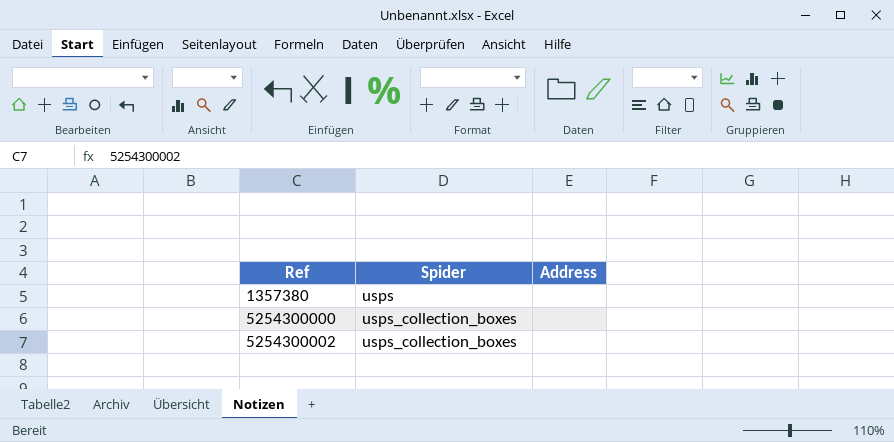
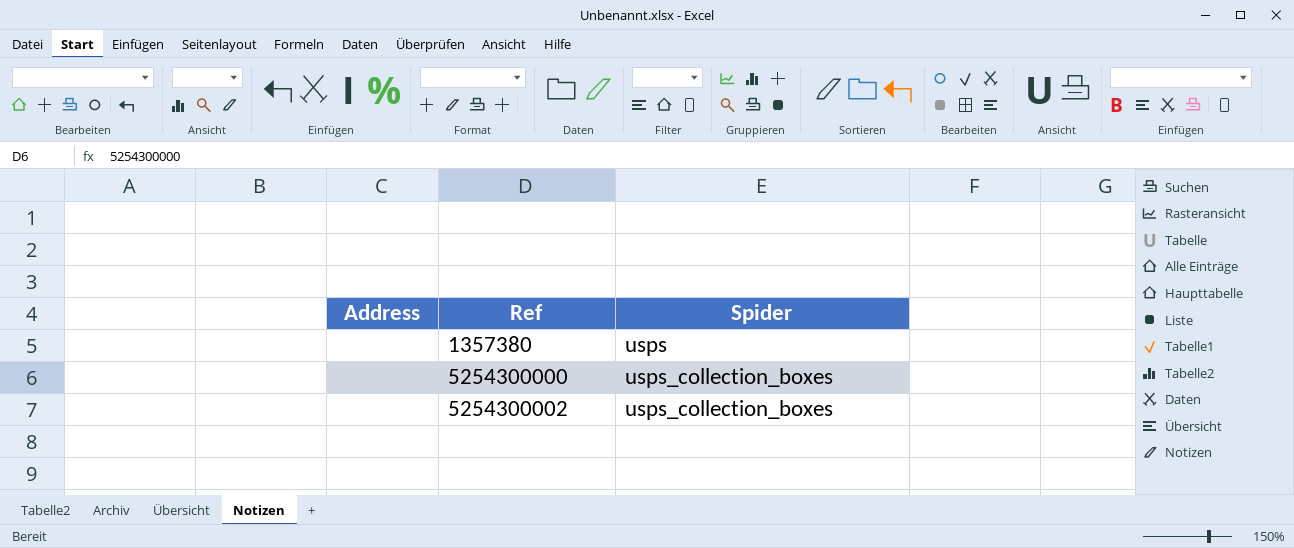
column Address | position: 3 -> 1

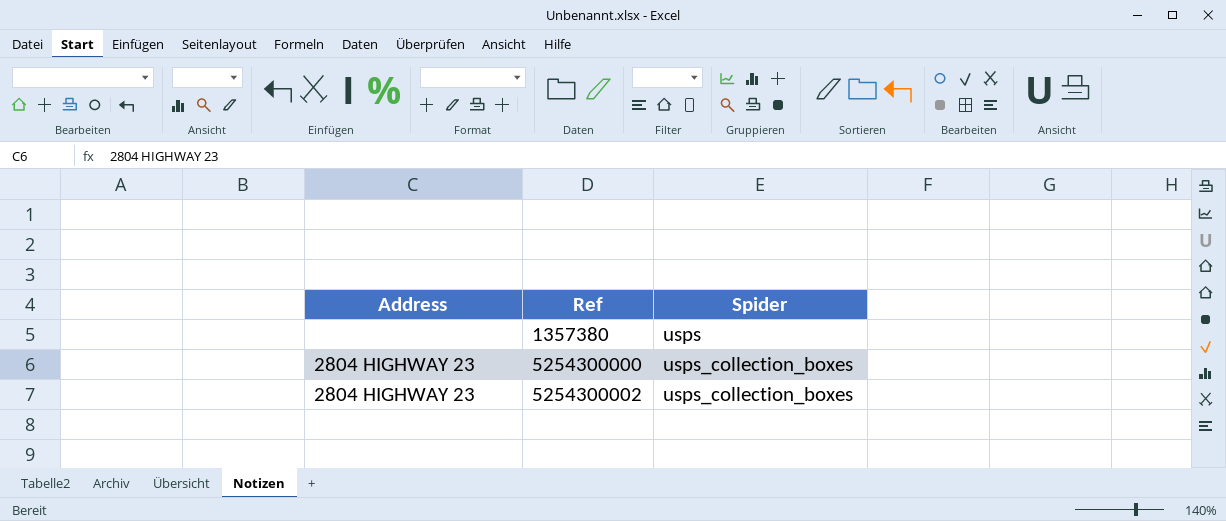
5254300000 | Address: none -> 2804 HIGHWAY 23
5254300002 | Address: none -> 2804 HIGHWAY 23

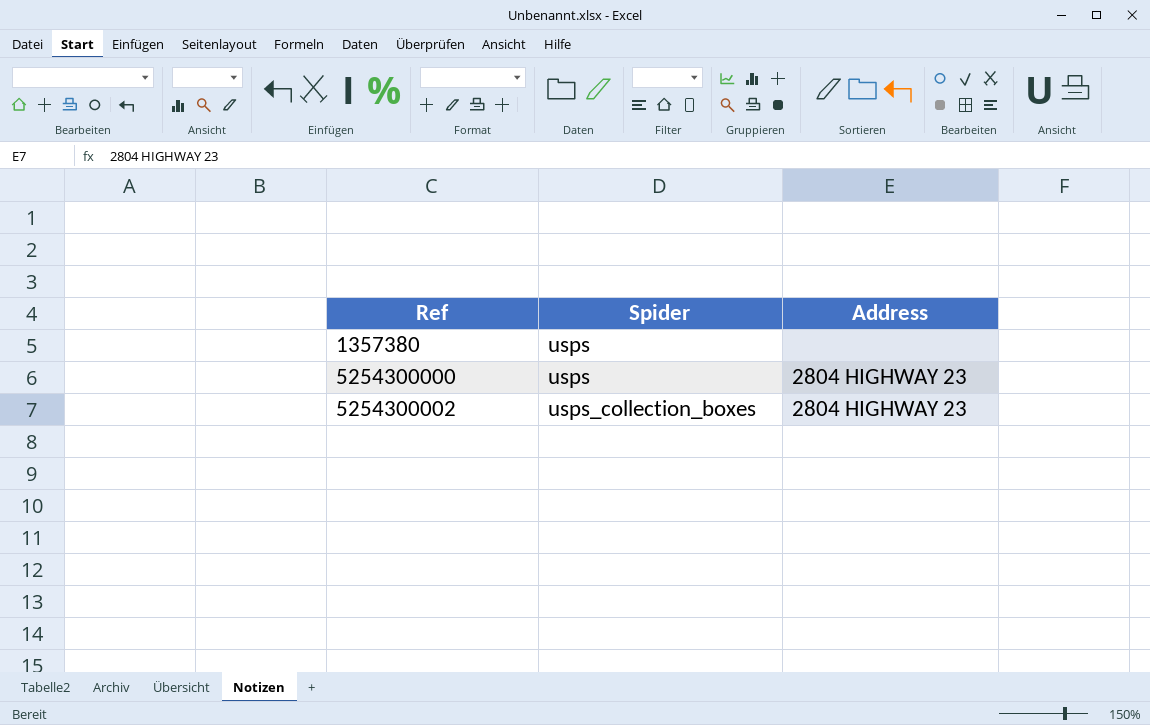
column Address | position: 1 -> 3
5254300000 | Spider: usps_collection_boxes -> usps

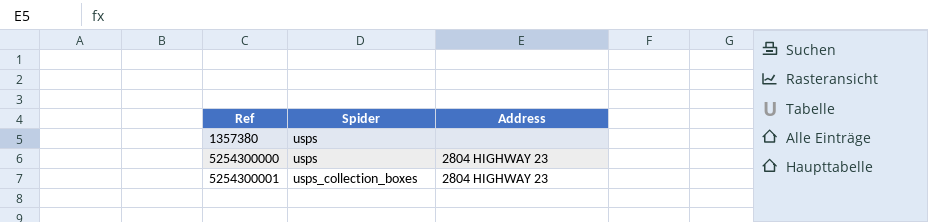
row 5254300002: usps_collection_boxes | 2804 HIGHWAY 23 -> none
row 5254300001: none -> usps_collection_boxes | 2804 HIGHWAY 23

